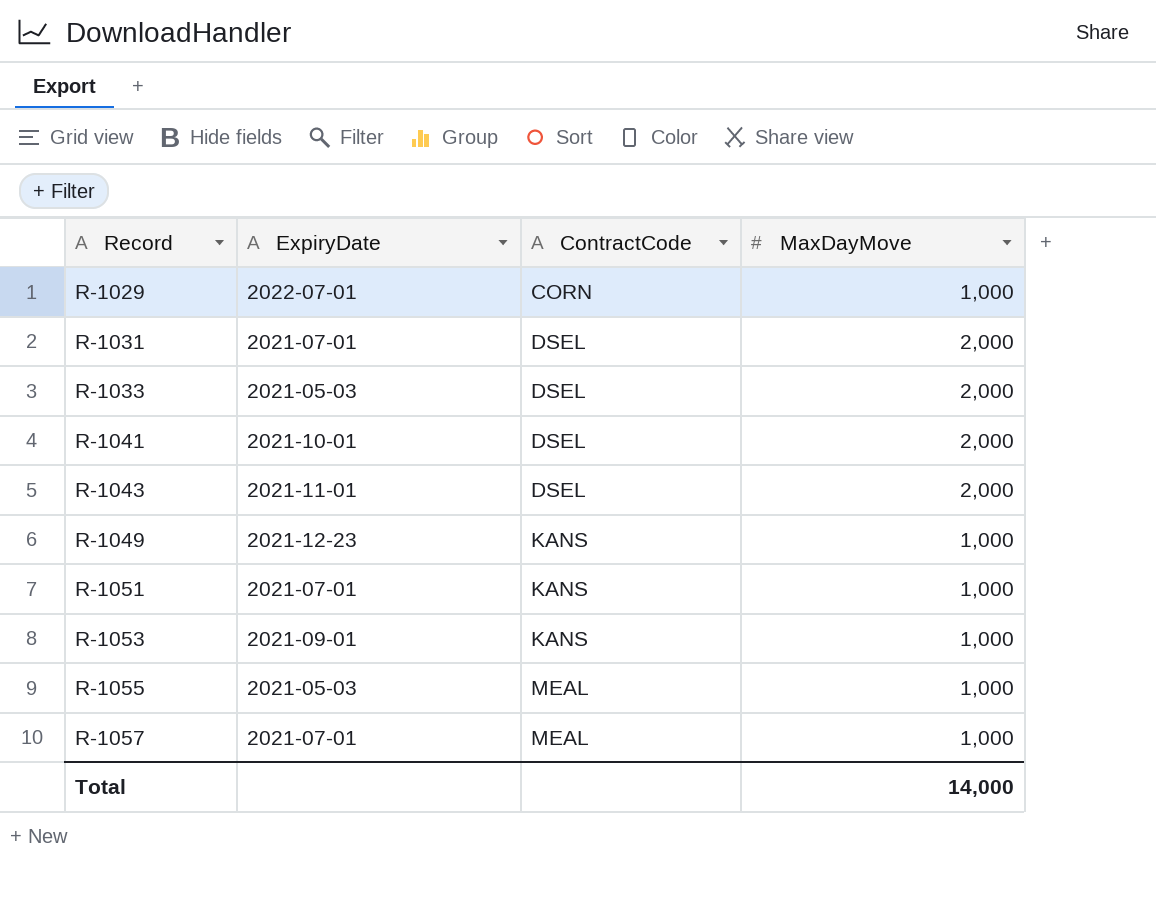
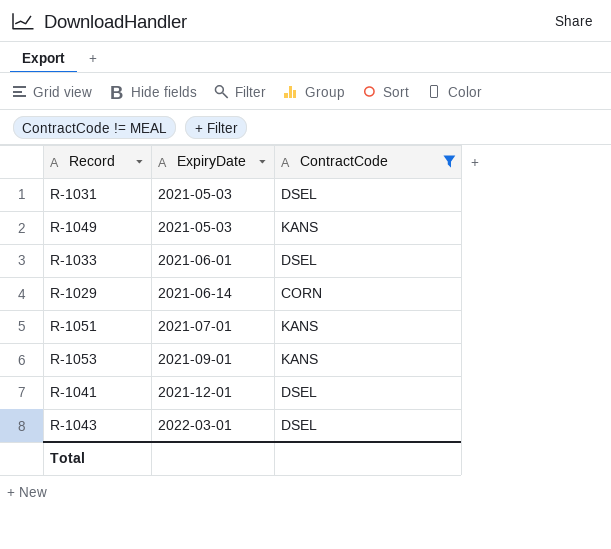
filter: none -> ContractCode != MEAL
row order: Record ascending -> ExpiryDate ascending
column MaxDayMove | position: 4 -> none
R-1031 | ExpiryDate: 2021-07-01 -> 2021-05-03
R-1049 | ExpiryDate: 2021-12-23 -> 2021-05-03
R-1033 | ExpiryDate: 2021-05-03 -> 2021-06-01
R-1029 | ExpiryDate: 2022-07-01 -> 2021-06-14
R-1041 | ExpiryDate: 2021-10-01 -> 2021-12-01
R-1043 | ExpiryDate: 2021-11-01 -> 2022-03-01

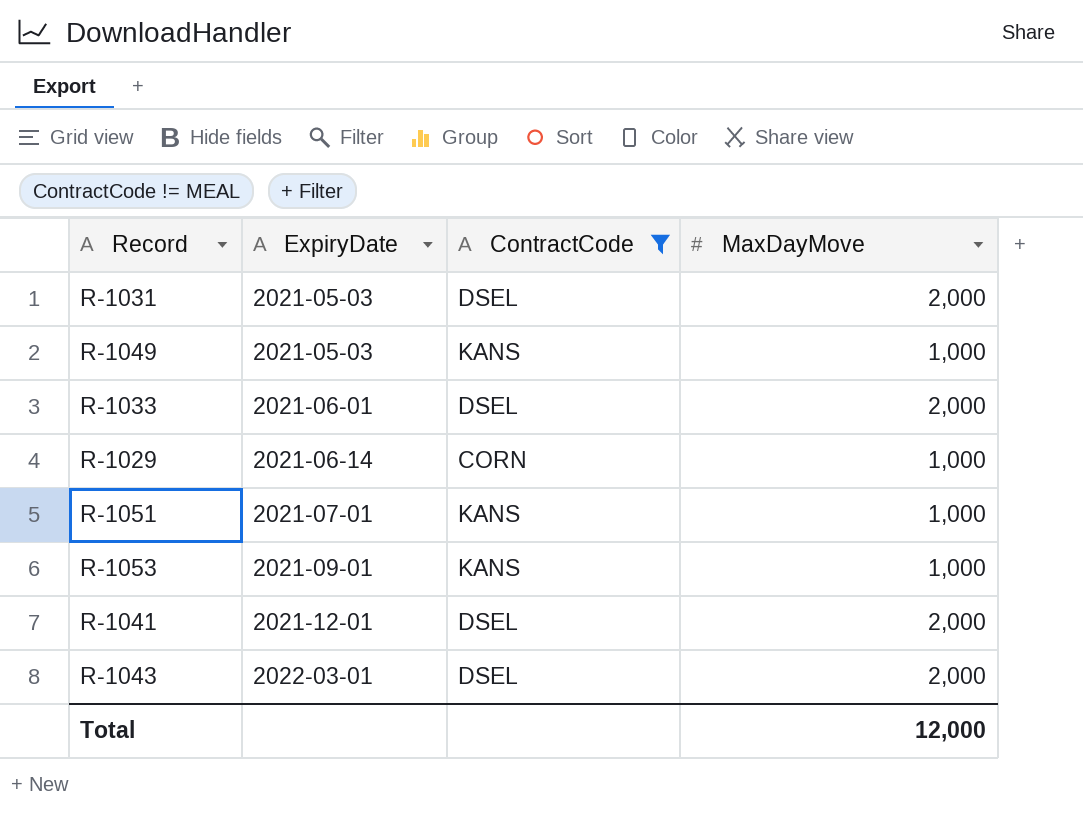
column MaxDayMove | position: none -> 4

